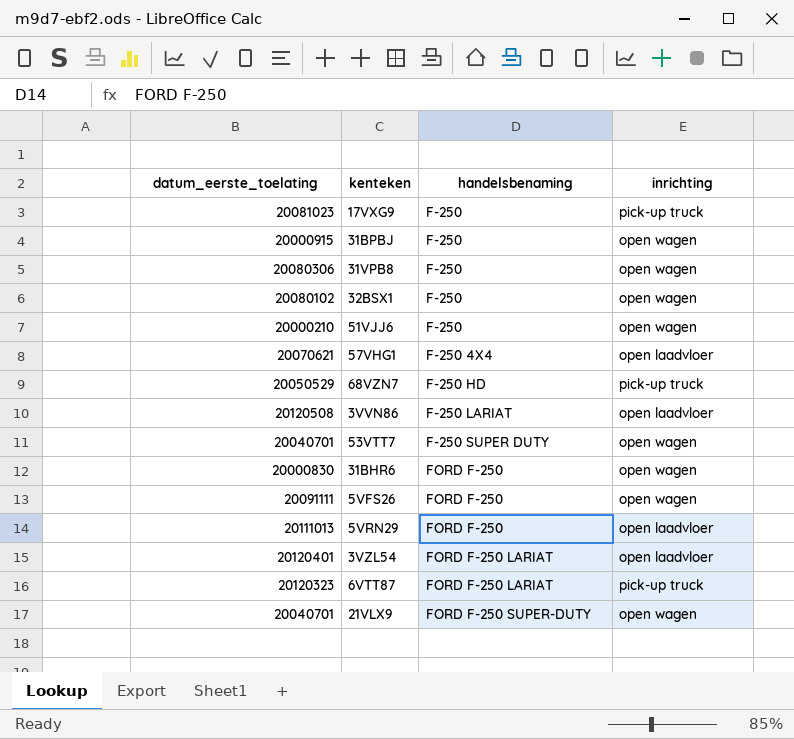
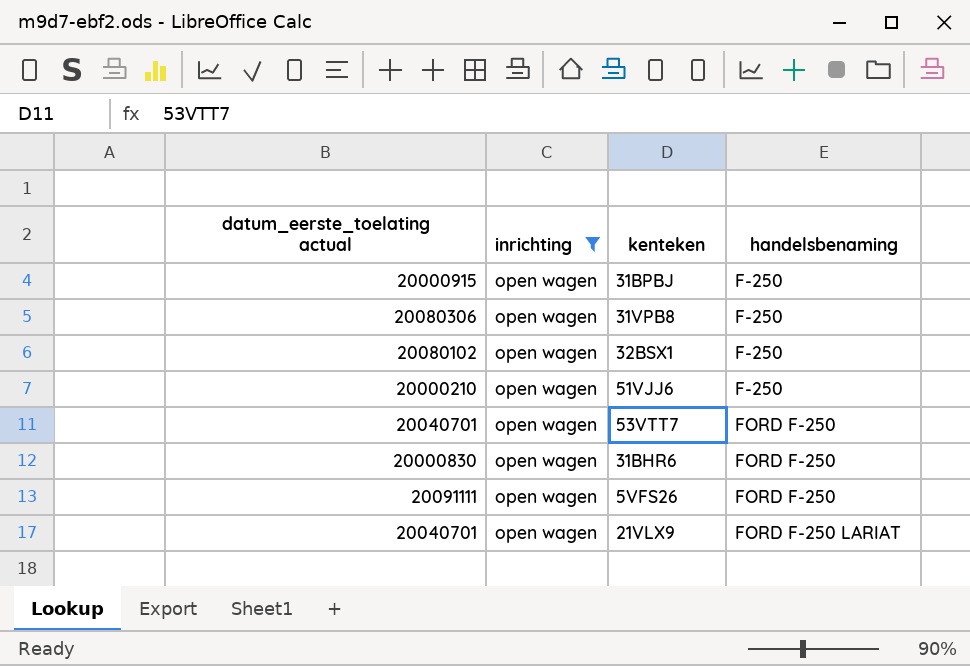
filter: none -> inrichting = open wagen
column name: datum_eerste_toelating -> datum_eerste_toelating actual
column inrichting | position: 4 -> 2
53VTT7 | handelsbenaming: F-250 SUPER DUTY -> FORD F-250
21VLX9 | handelsbenaming: FORD F-250 SUPER-DUTY -> FORD F-250 LARIAT

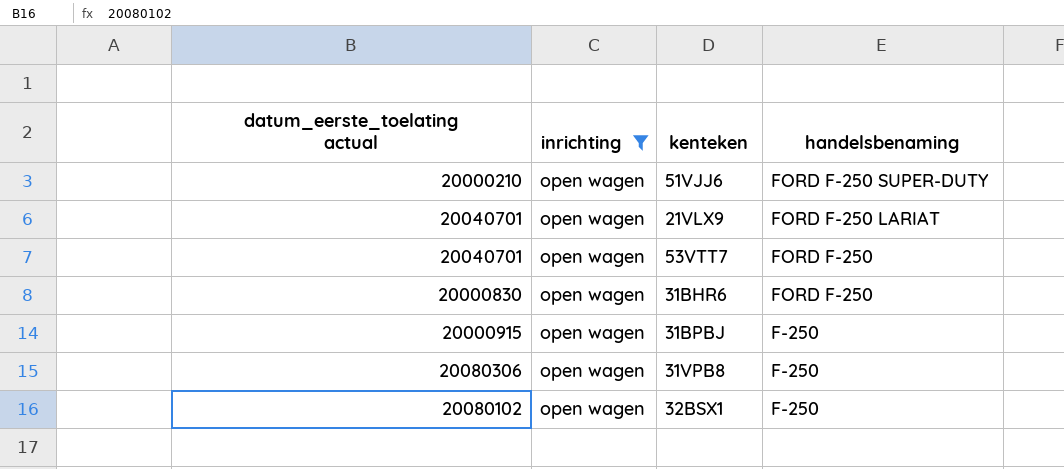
row order: handelsbenaming ascending -> handelsbenaming descending
row 5VFS26: 20091111 | open wagen | FORD F-250 -> none
51VJJ6 | handelsbenaming: F-250 -> FORD F-250 SUPER-DUTY

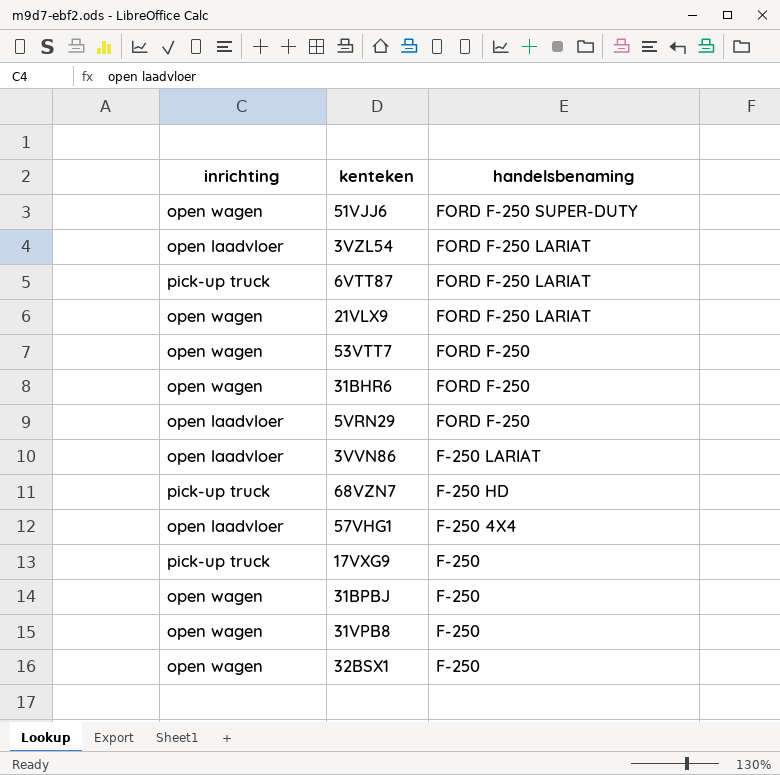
filter: inrichting = open wagen -> none
column datum_eerste_toelating actual | position: 1 -> none

